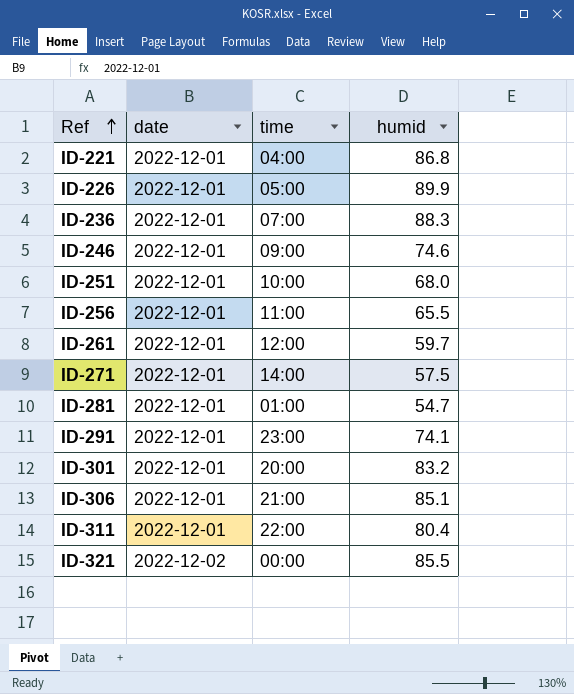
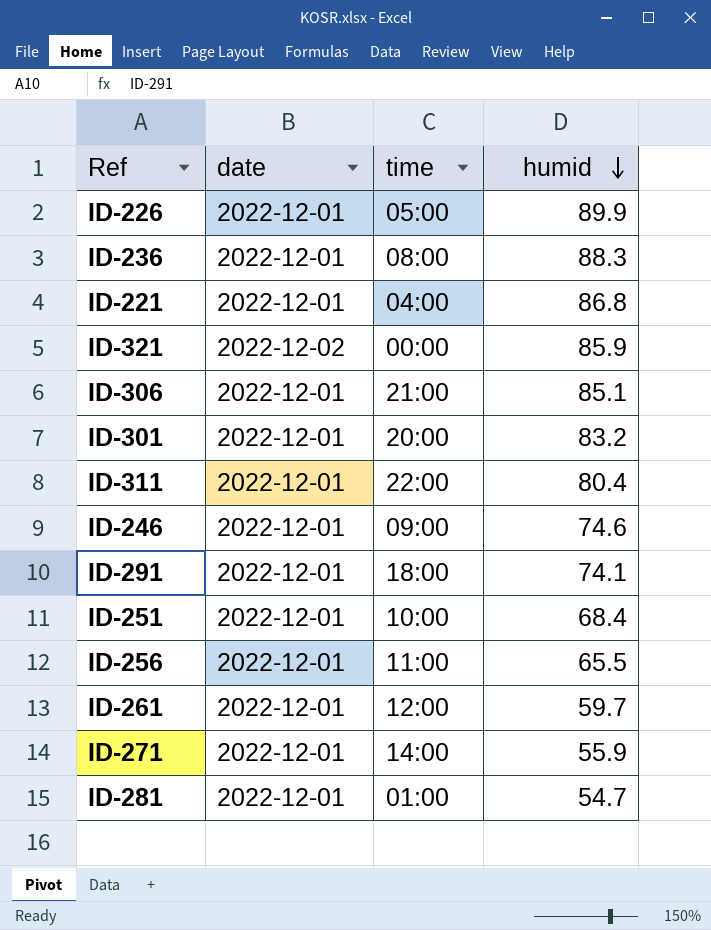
row order: Ref ascending -> humid descending
ID-236 | time: 07:00 -> 08:00
ID-321 | humid: 85.5 -> 85.9
ID-291 | time: 23:00 -> 18:00
ID-251 | humid: 68.0 -> 68.4
ID-271 | humid: 57.5 -> 55.9

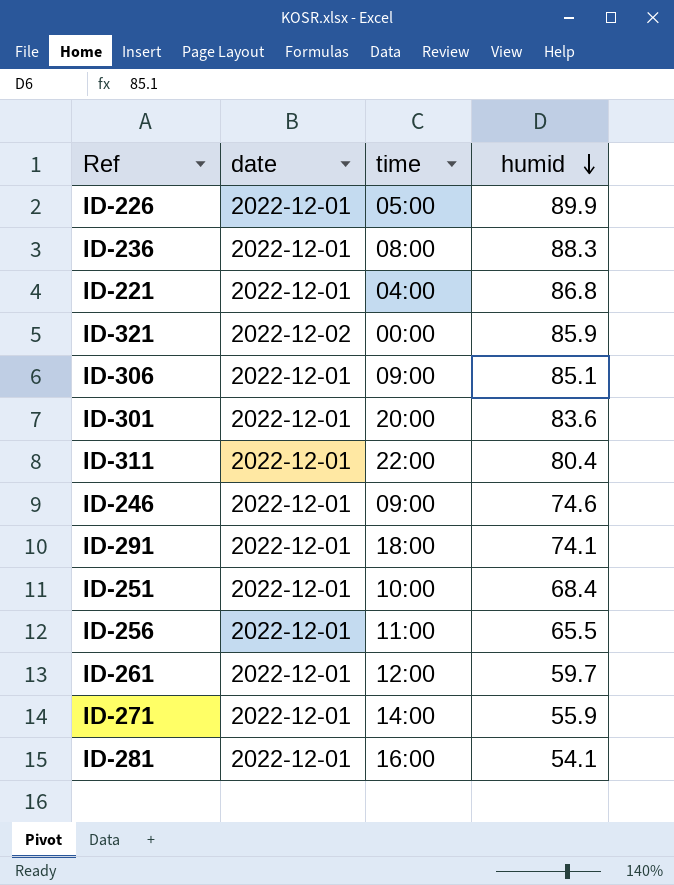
ID-306 | time: 21:00 -> 09:00
ID-301 | humid: 83.2 -> 83.6
ID-281 | time: 01:00 -> 16:00
ID-281 | humid: 54.7 -> 54.1

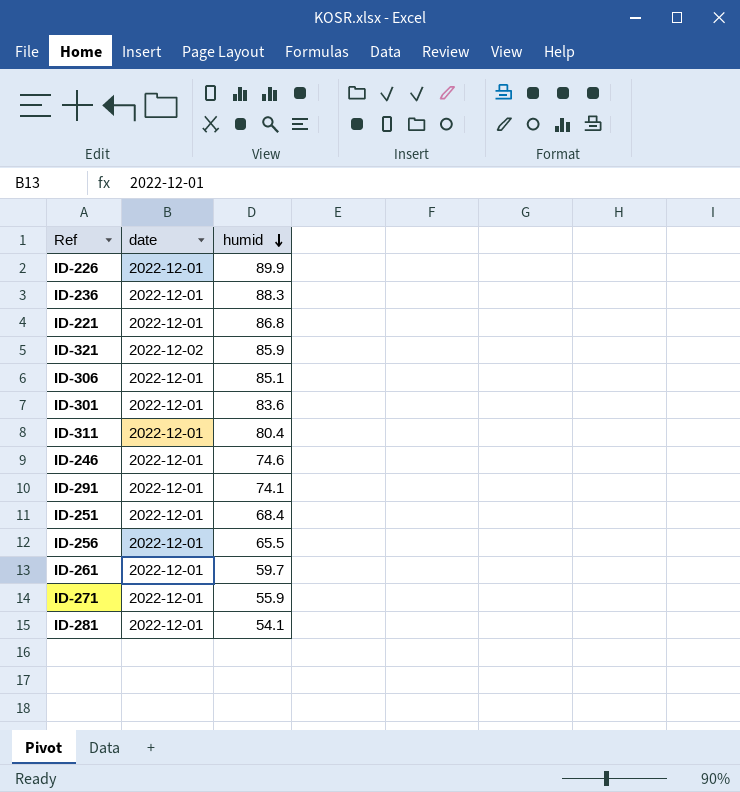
column time | position: 3 -> none

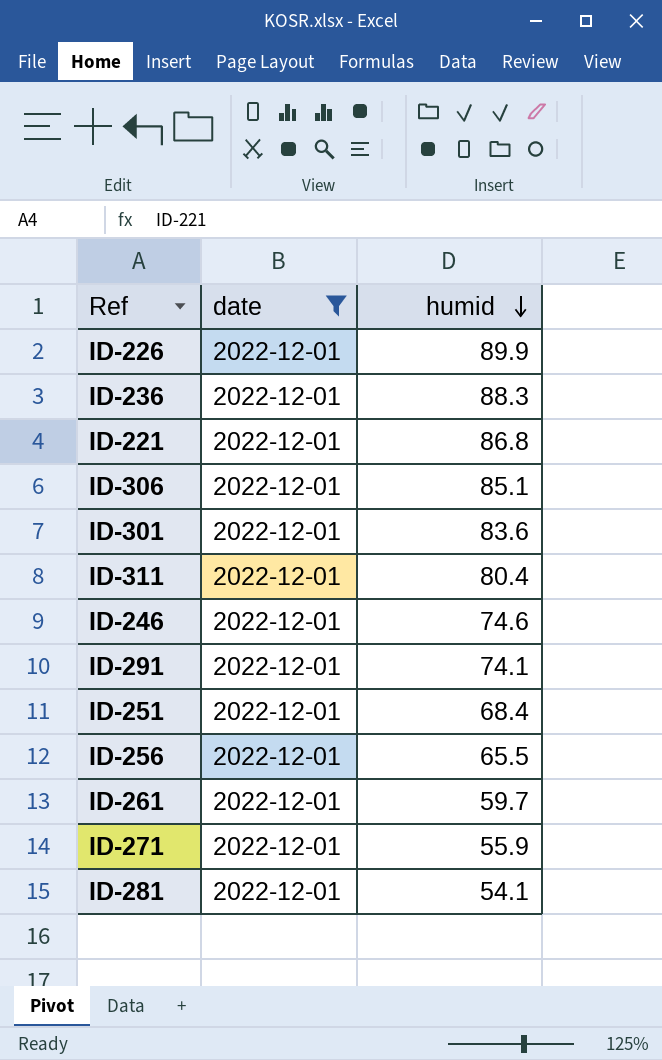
filter: none -> date = 2022-12-01

